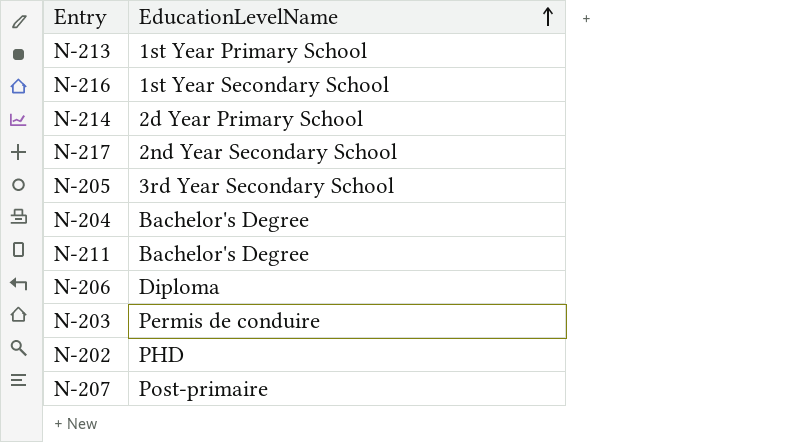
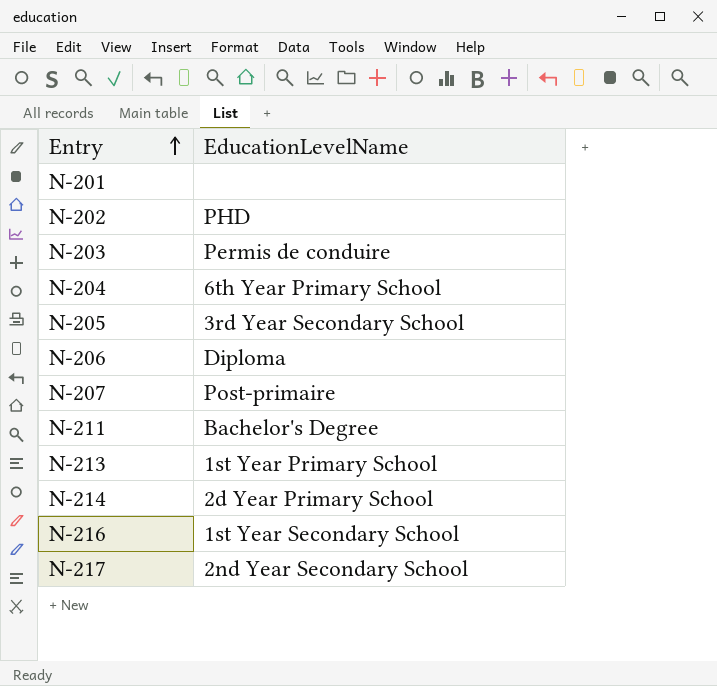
row order: EducationLevelName ascending -> Entry ascending
row N-201: none -> none
N-204 | EducationLevelName: Bachelor's Degree -> 6th Year Primary School

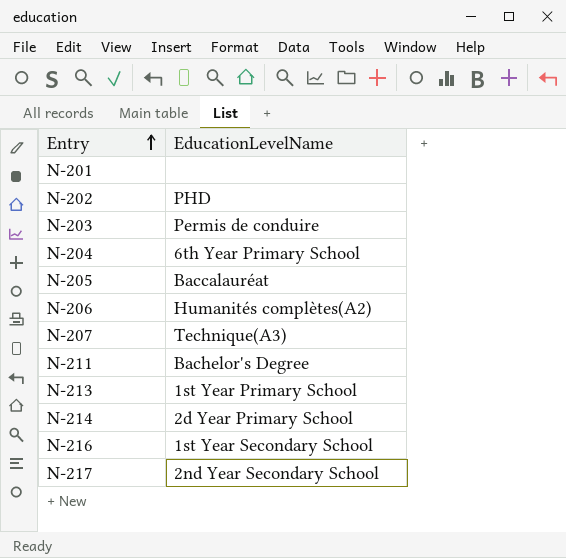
N-205 | EducationLevelName: 3rd Year Secondary School -> Baccalauréat
N-206 | EducationLevelName: Diploma -> Humanités complètes(A2)
N-207 | EducationLevelName: Post-primaire -> Technique(A3)

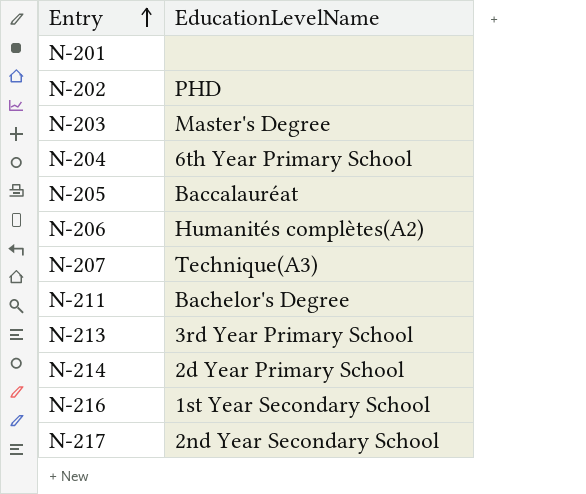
N-203 | EducationLevelName: Permis de conduire -> Master's Degree
N-213 | EducationLevelName: 1st Year Primary School -> 3rd Year Primary School

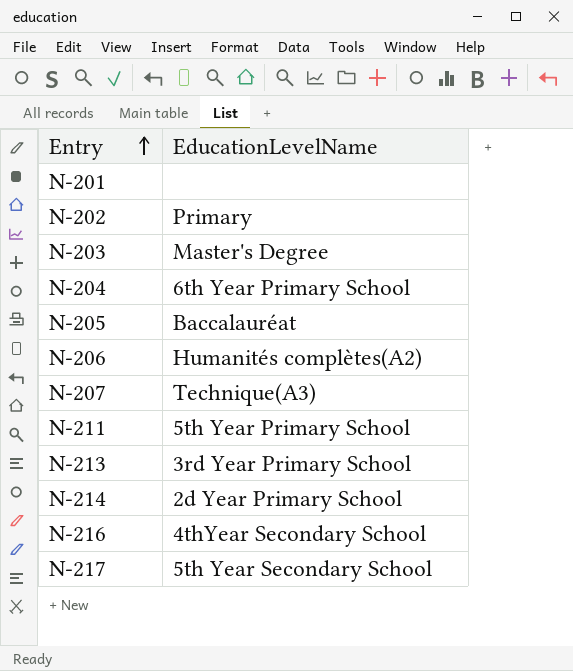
N-202 | EducationLevelName: PHD -> Primary
N-211 | EducationLevelName: Bachelor's Degree -> 5th Year Primary School
N-216 | EducationLevelName: 1st Year Secondary School -> 4thYear Secondary School
N-217 | EducationLevelName: 2nd Year Secondary School -> 5th Year Secondary School

